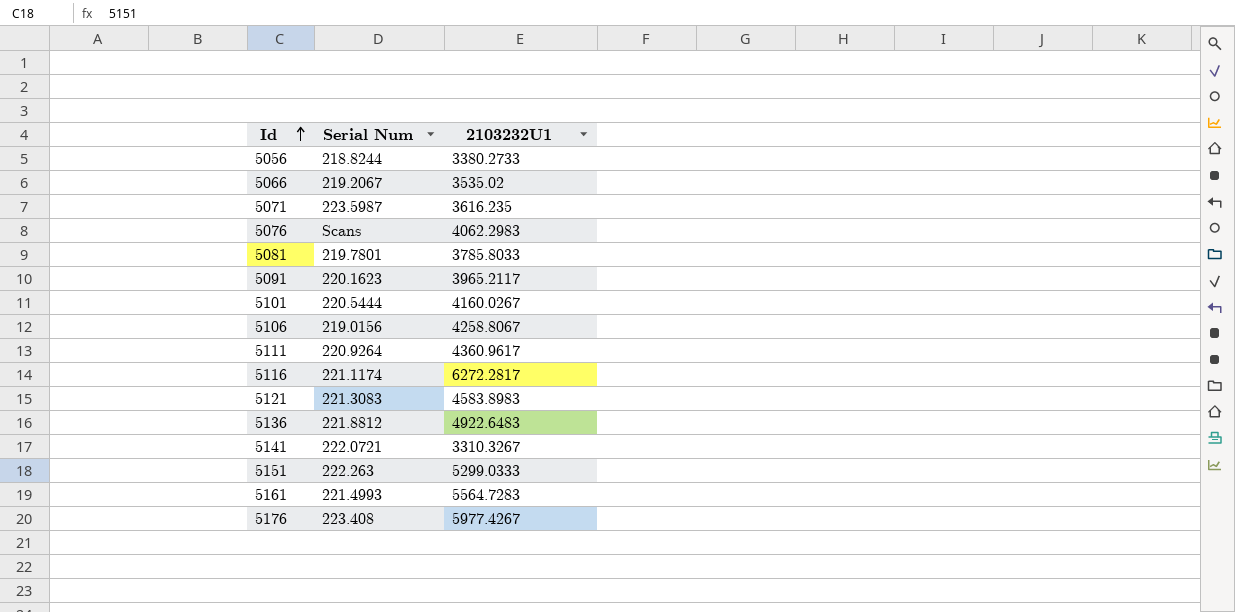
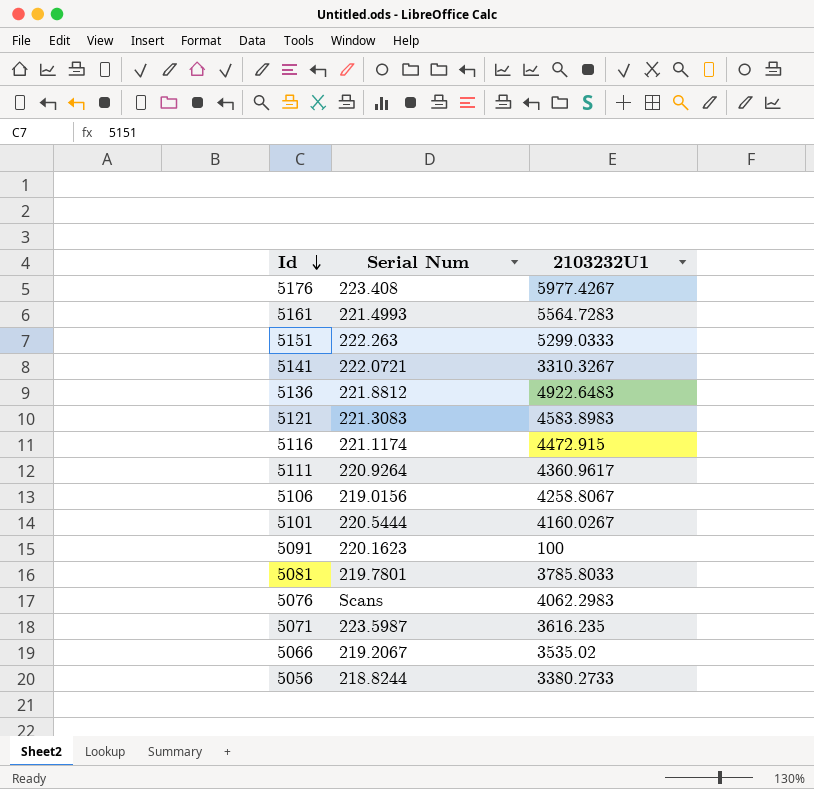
row order: Id ascending -> Id descending
5116 | 2103232U1: 6272.2817 -> 4472.915
5091 | 2103232U1: 3965.2117 -> 100

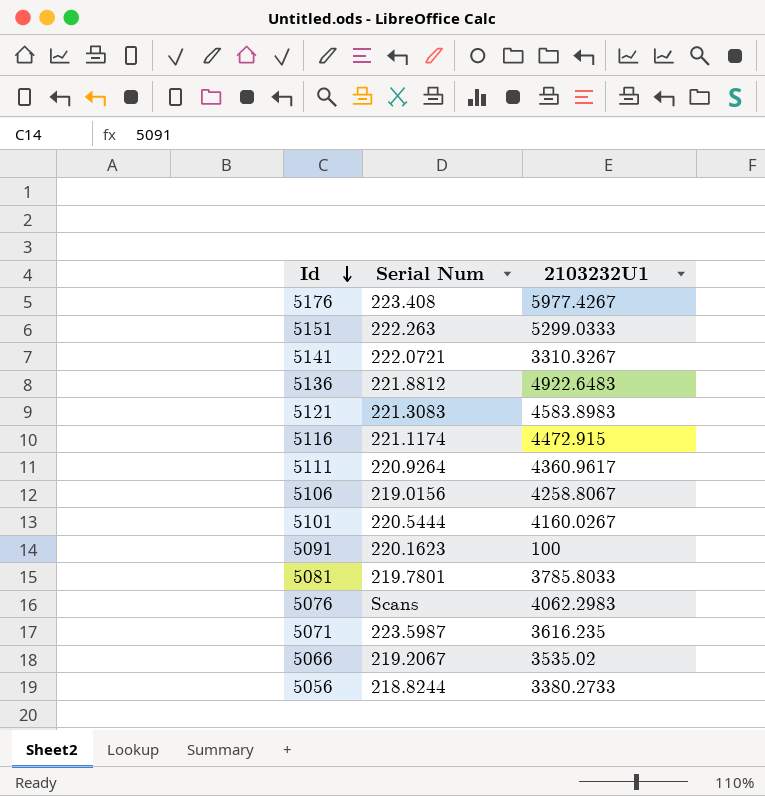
row 5161: 221.4993 | 5564.7283 -> none

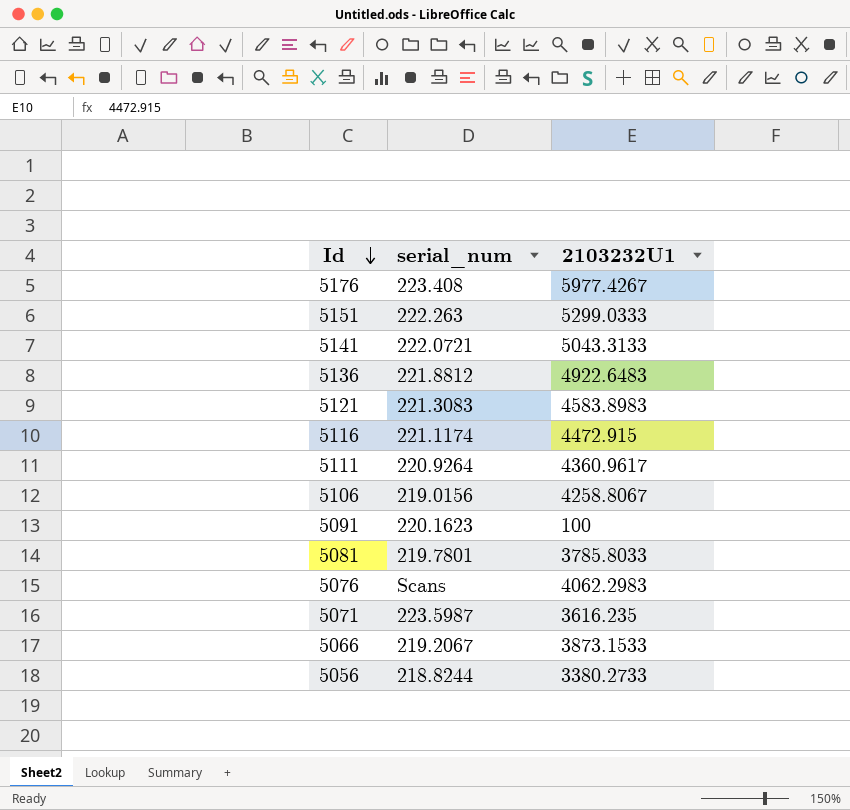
column name: Serial Num -> serial_num
row 5101: 220.5444 | 4160.0267 -> none
5141 | 2103232U1: 3310.3267 -> 5043.3133
5066 | 2103232U1: 3535.02 -> 3873.1533

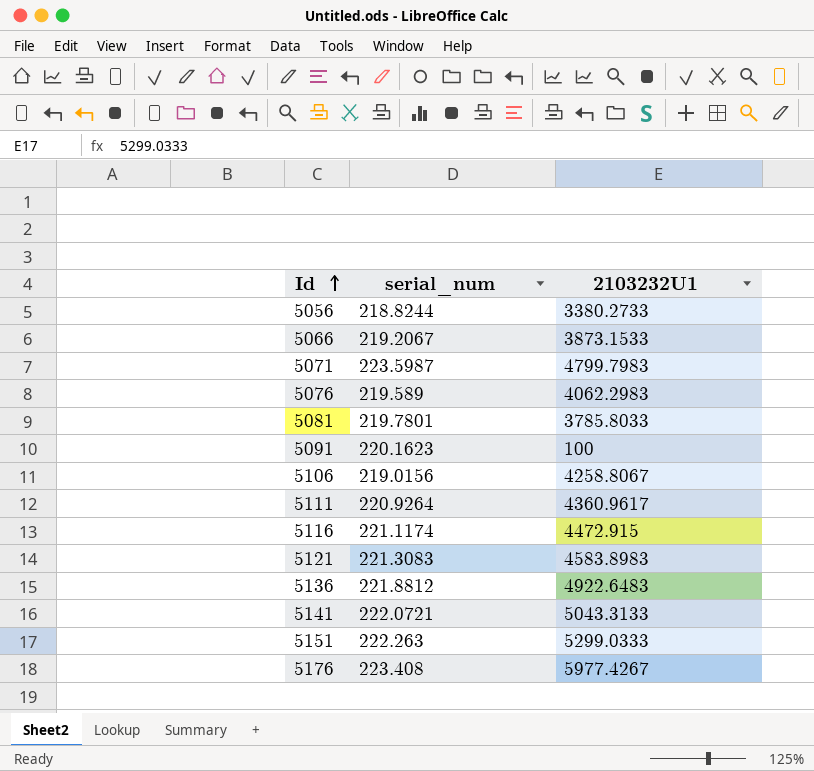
row order: Id descending -> Id ascending
5071 | 2103232U1: 3616.235 -> 4799.7983
5076 | serial_num: Scans -> 219.589

